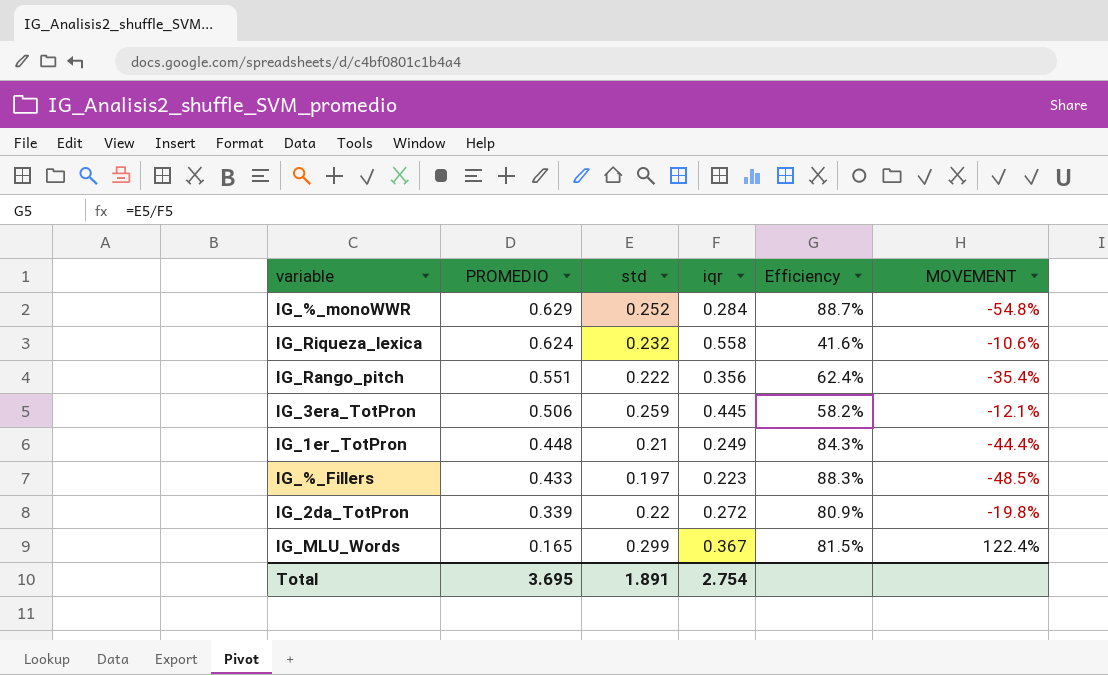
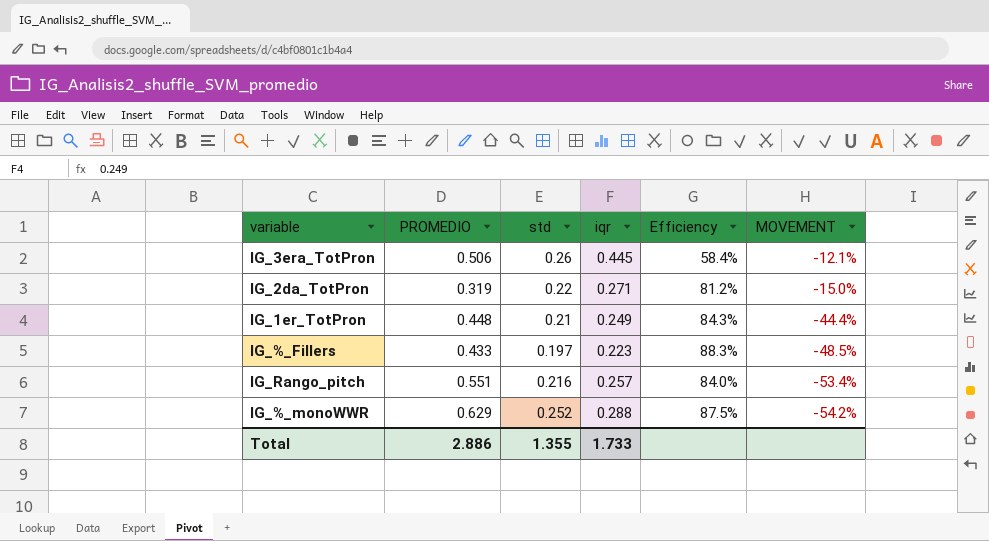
row order: PROMEDIO descending -> MOVEMENT descending
row IG_Riqueza_lexica: 0.624 | 0.232 | 0.558 | 41.6% | -10.6% -> none
row IG_MLU_Words: 0.165 | 0.299 | 0.367 | 81.5% | 122.4% -> none
IG_3era_TotPron | std: 0.259 -> 0.26
IG_3era_TotPron | Efficiency: 58.2% -> 58.4%
IG_2da_TotPron | PROMEDIO: 0.339 -> 0.319
IG_2da_TotPron | iqr: 0.272 -> 0.271
IG_2da_TotPron | Efficiency: 80.9% -> 81.2%
IG_2da_TotPron | MOVEMENT: -19.8% -> -15.0%
IG_Rango_pitch | std: 0.222 -> 0.216
IG_Rango_pitch | iqr: 0.356 -> 0.257
IG_Rango_pitch | Efficiency: 62.4% -> 84.0%
IG_Rango_pitch | MOVEMENT: -35.4% -> -53.4%
IG_%_monoWWR | iqr: 0.284 -> 0.288
IG_%_monoWWR | Efficiency: 88.7% -> 87.5%
IG_%_monoWWR | MOVEMENT: -54.8% -> -54.2%
Total | PROMEDIO: 3.695 -> 2.886
Total | std: 1.891 -> 1.355
Total | iqr: 2.754 -> 1.733

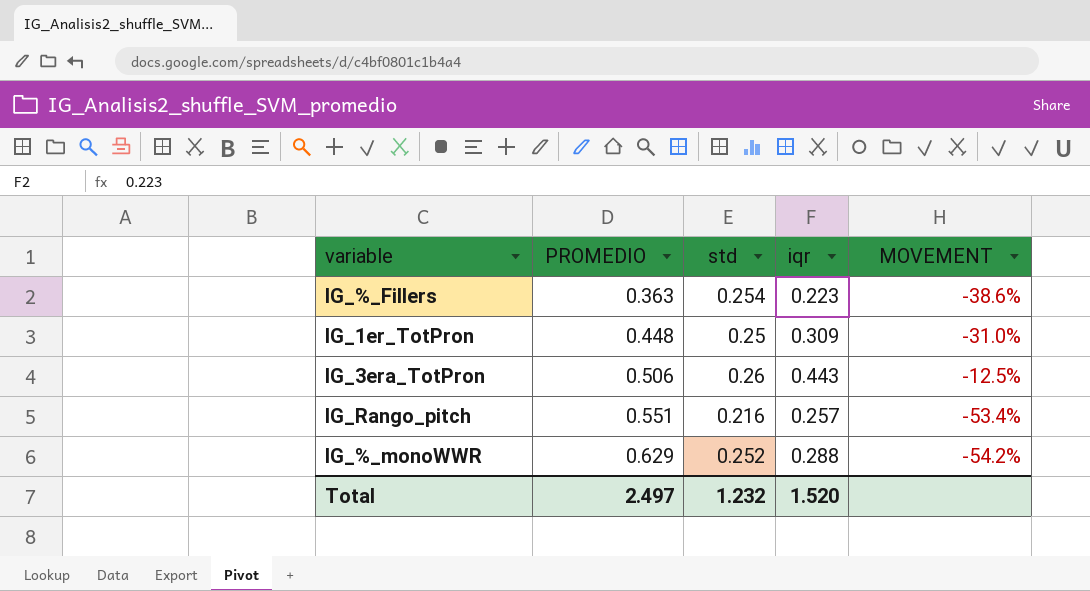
row order: MOVEMENT descending -> PROMEDIO ascending
column Efficiency | formula: [std] / [iqr] -> none
row IG_2da_TotPron: 0.319 | 0.22 | 0.271 | 81.2% | -15.0% -> none
IG_%_Fillers | PROMEDIO: 0.433 -> 0.363
IG_%_Fillers | std: 0.197 -> 0.254
IG_%_Fillers | MOVEMENT: -48.5% -> -38.6%
IG_1er_TotPron | std: 0.21 -> 0.25
IG_1er_TotPron | iqr: 0.249 -> 0.309
IG_1er_TotPron | MOVEMENT: -44.4% -> -31.0%
IG_3era_TotPron | iqr: 0.445 -> 0.443
IG_3era_TotPron | MOVEMENT: -12.1% -> -12.5%
Total | PROMEDIO: 2.886 -> 2.497
Total | std: 1.355 -> 1.232
Total | iqr: 1.733 -> 1.520

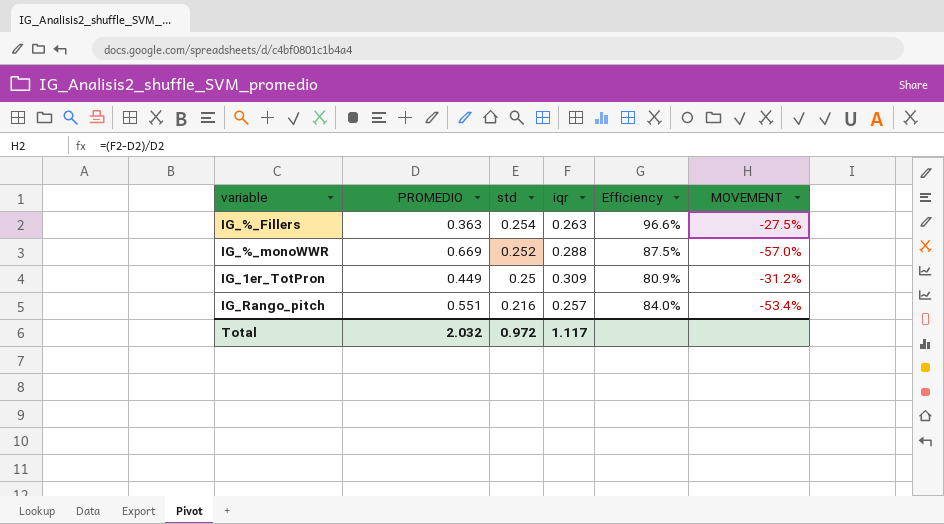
row order: PROMEDIO ascending -> std descending
column Efficiency | formula: none -> [std] / [iqr]
row IG_3era_TotPron: 0.506 | 0.26 | 0.443 | -12.5% -> none
IG_%_Fillers | iqr: 0.223 -> 0.263
IG_%_Fillers | MOVEMENT: -38.6% -> -27.5%
IG_%_monoWWR | PROMEDIO: 0.629 -> 0.669
IG_%_monoWWR | MOVEMENT: -54.2% -> -57.0%
IG_1er_TotPron | PROMEDIO: 0.448 -> 0.449
IG_1er_TotPron | MOVEMENT: -31.0% -> -31.2%
Total | PROMEDIO: 2.497 -> 2.032
Total | std: 1.232 -> 0.972
Total | iqr: 1.520 -> 1.117

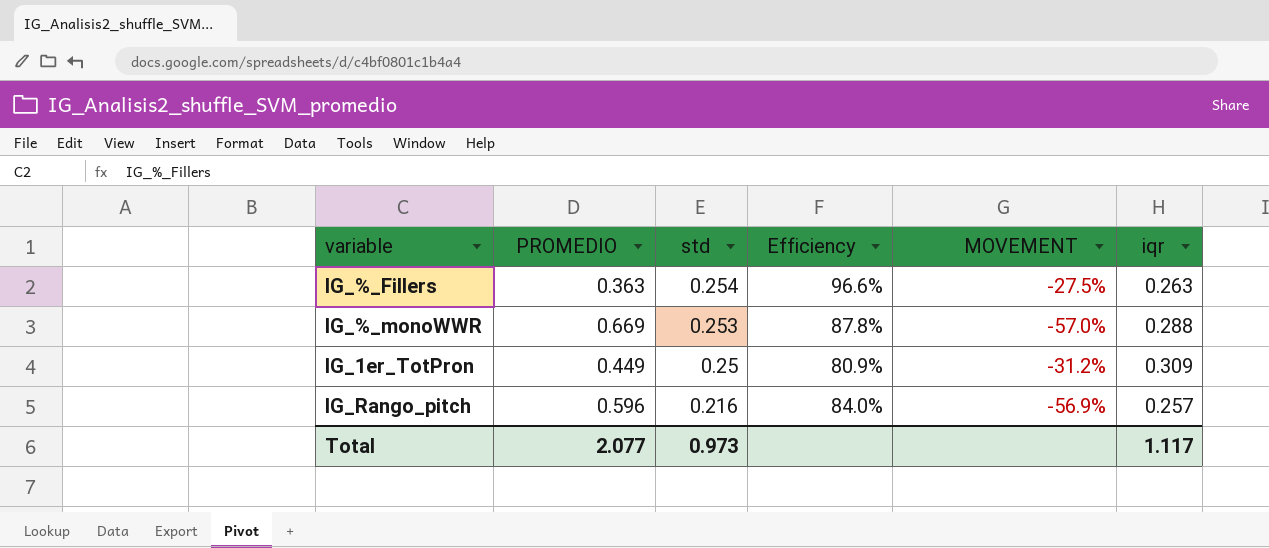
column iqr | position: 4 -> 6
IG_%_monoWWR | std: 0.252 -> 0.253
IG_%_monoWWR | Efficiency: 87.5% -> 87.8%
IG_Rango_pitch | PROMEDIO: 0.551 -> 0.596
IG_Rango_pitch | MOVEMENT: -53.4% -> -56.9%
Total | PROMEDIO: 2.032 -> 2.077
Total | std: 0.972 -> 0.973

